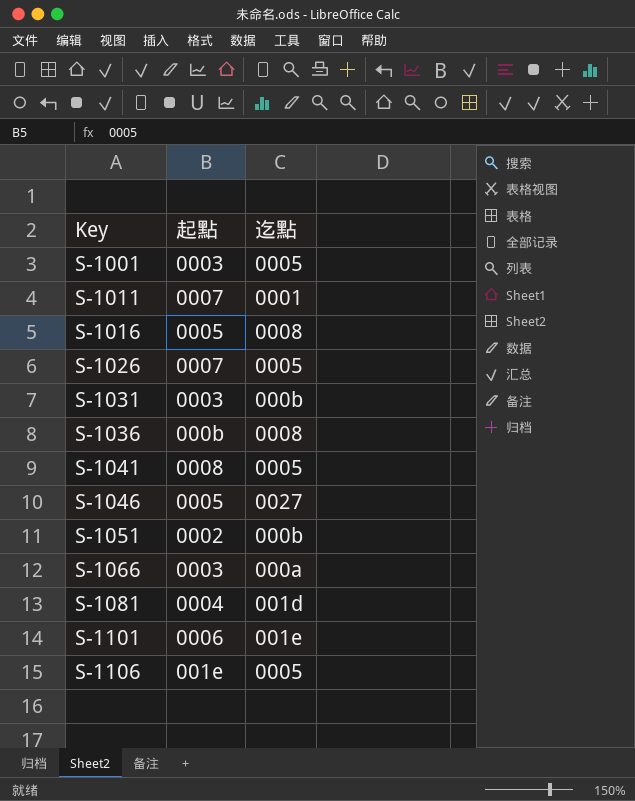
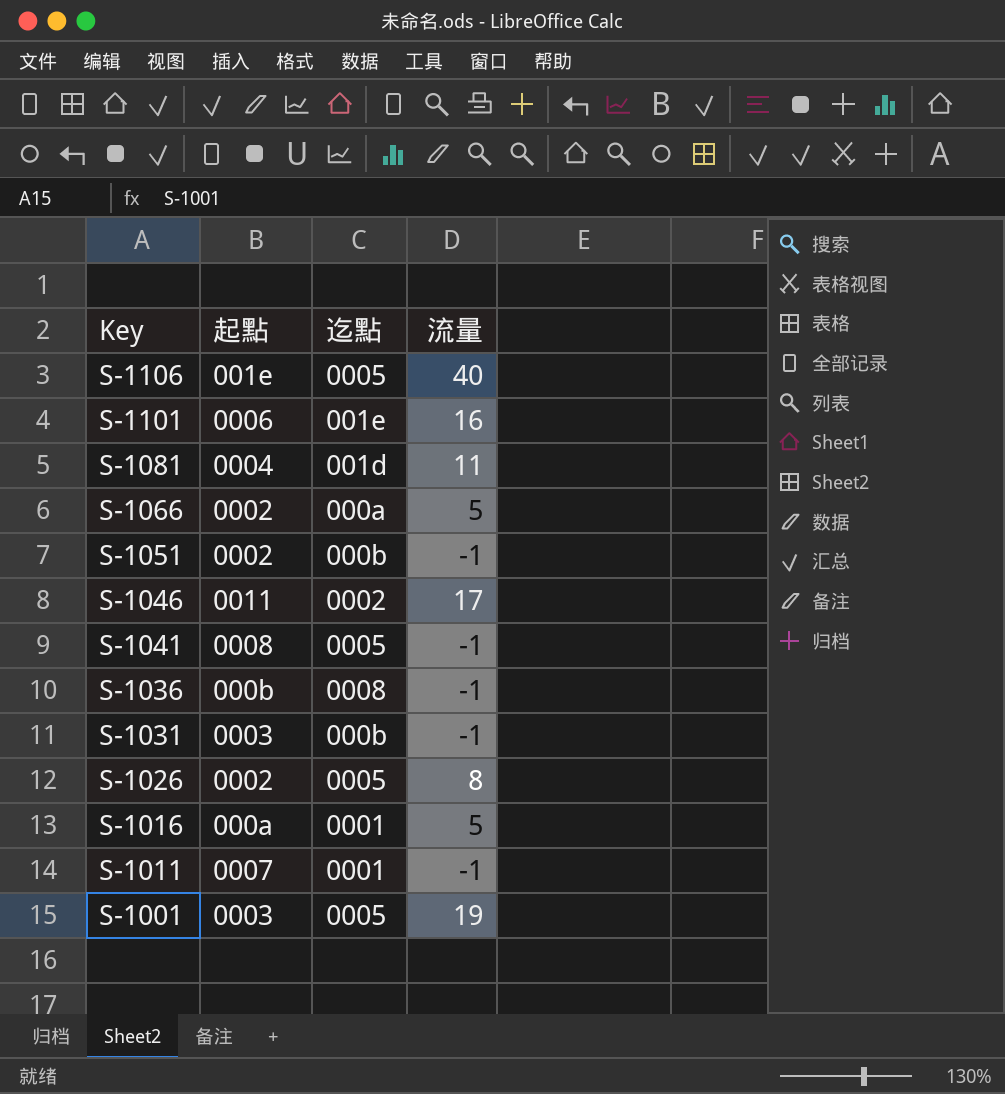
row order: Key ascending -> Key descending
column 流量 | position: none -> 4
S-1066 | 起點: 0003 -> 0002
S-1046 | 起點: 0005 -> 0011
S-1046 | 迄點: 0027 -> 0002
S-1026 | 起點: 0007 -> 0002
S-1016 | 起點: 0005 -> 000a
S-1016 | 迄點: 0008 -> 0001

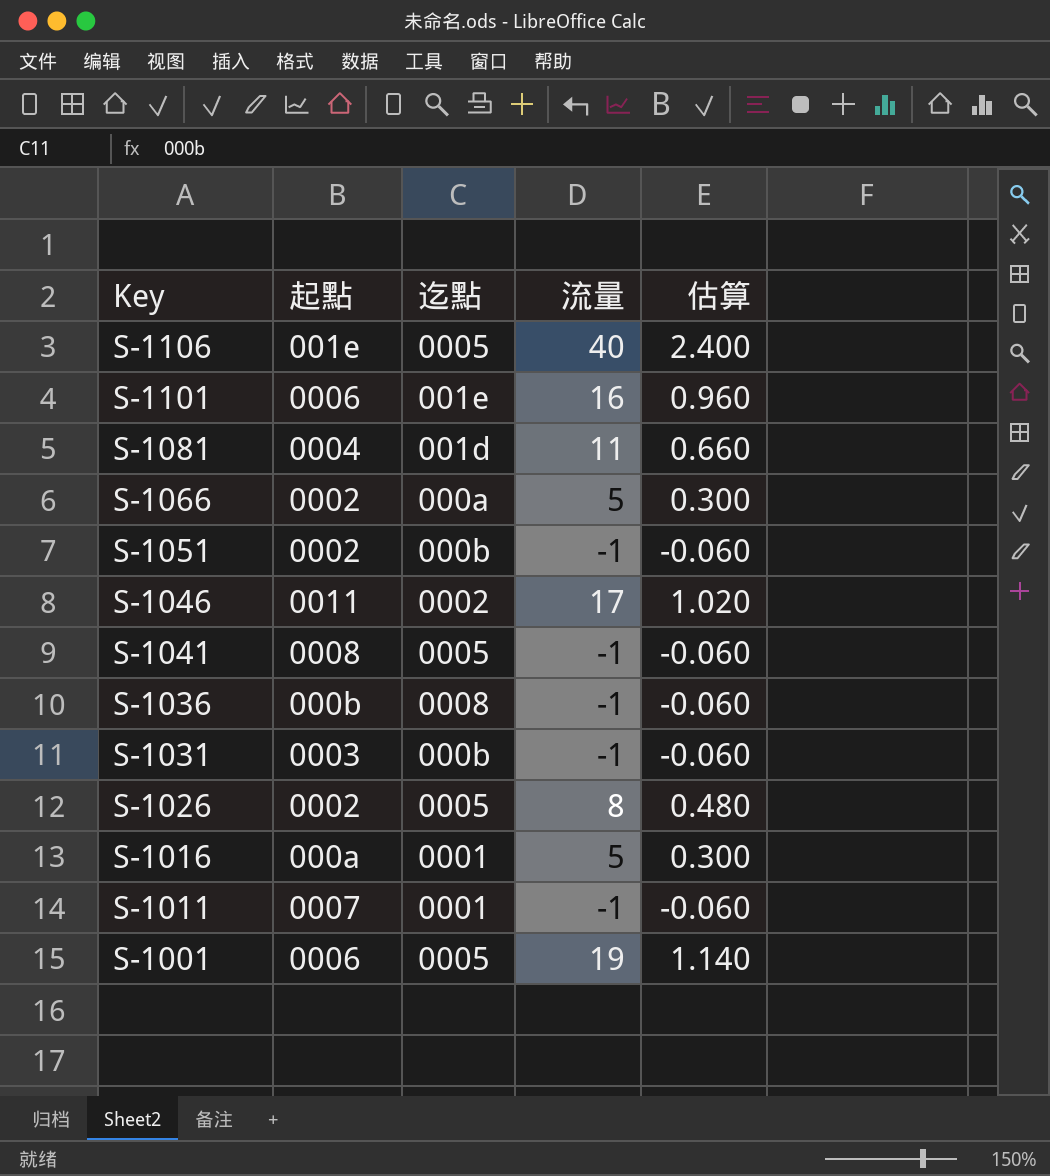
column 估算 | formula: none -> [流量] * 0.06
S-1001 | 起點: 0003 -> 0006

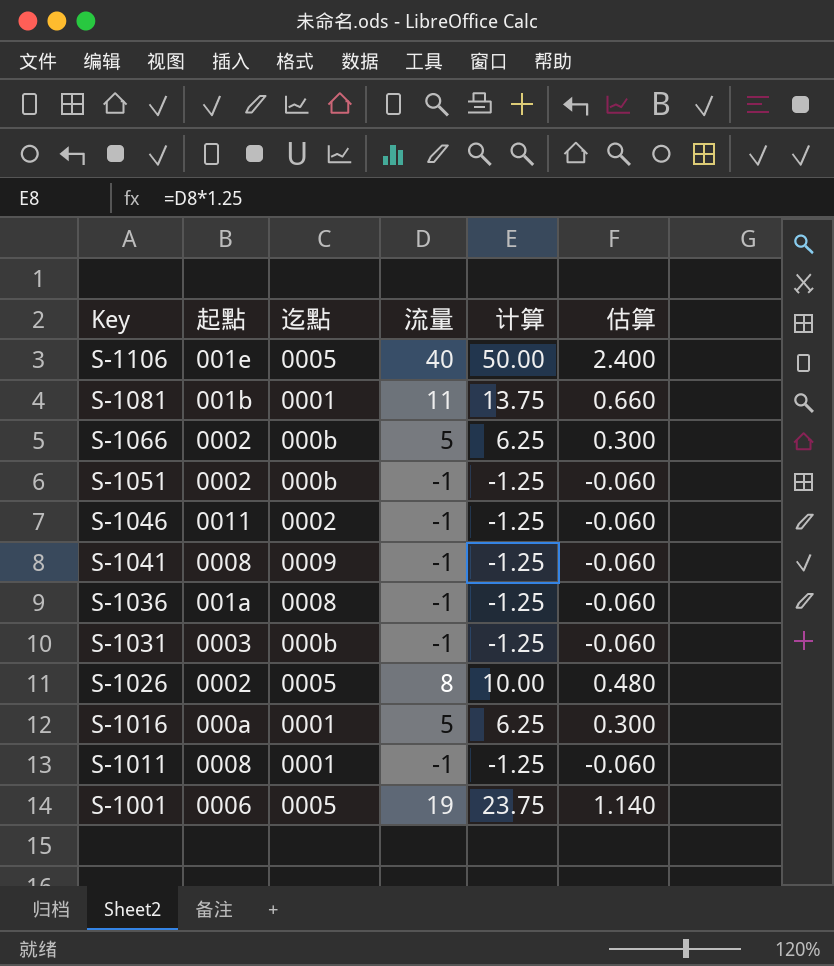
column 计算 | formula: none -> [流量] * 1.25
row S-1101: 0006 | 001e | 16 | 0.960 -> none
S-1081 | 起點: 0004 -> 001b
S-1081 | 迄點: 001d -> 0001
S-1066 | 迄點: 000a -> 000b
S-1046 | 流量: 17 -> -1
S-1046 | 估算: 1.020 -> -0.060
S-1041 | 迄點: 0005 -> 0009
S-1036 | 起點: 000b -> 001a
S-1011 | 起點: 0007 -> 0008

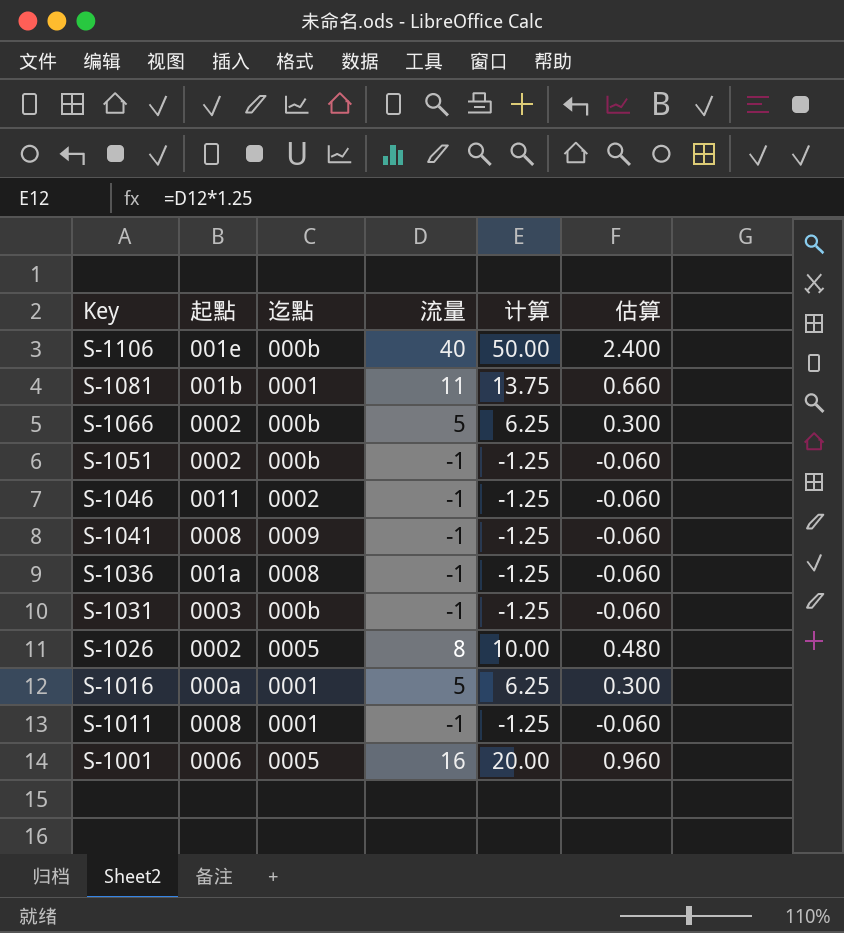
S-1106 | 迄點: 0005 -> 000b
S-1001 | 流量: 19 -> 16
S-1001 | 计算: 23.75 -> 20.00
S-1001 | 估算: 1.140 -> 0.960

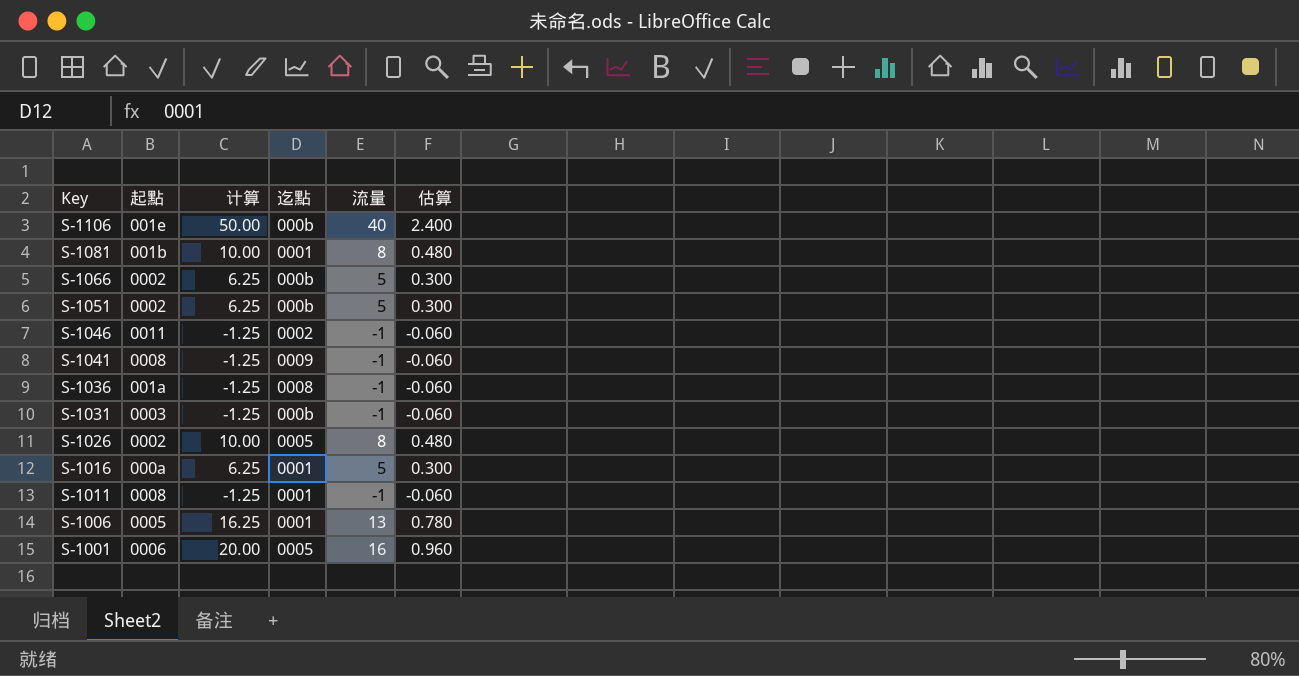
column 计算 | position: 5 -> 3
S-1081 | 计算: 13.75 -> 10.00
S-1081 | 流量: 11 -> 8
S-1081 | 估算: 0.660 -> 0.480
S-1051 | 计算: -1.25 -> 6.25
S-1051 | 流量: -1 -> 5
S-1051 | 估算: -0.060 -> 0.300
row S-1006: none -> 0005 | 16.25 | 0001 | 13 | 0.780

